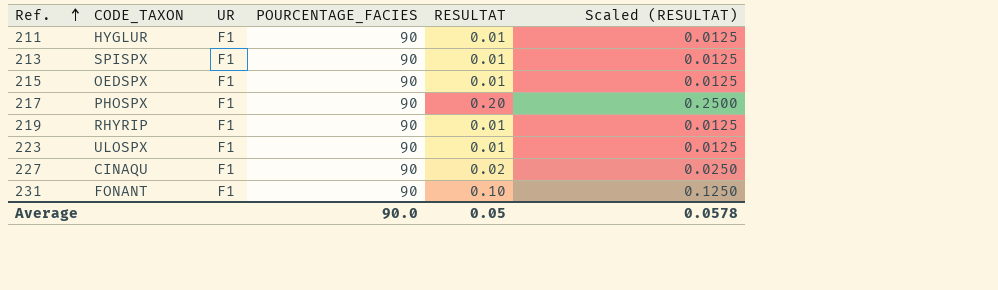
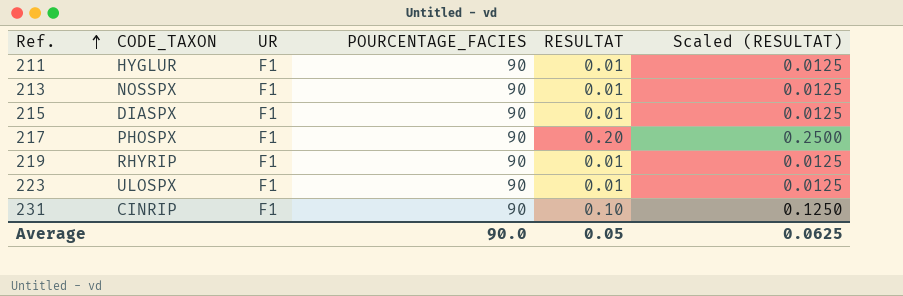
row 227: CINAQU | F1 | 90 | 0.02 | 0.0250 -> none
213 | CODE_TAXON: SPISPX -> NOSSPX
215 | CODE_TAXON: OEDSPX -> DIASPX
231 | CODE_TAXON: FONANT -> CINRIP
Average | Scaled (RESULTAT): 0.0578 -> 0.0625

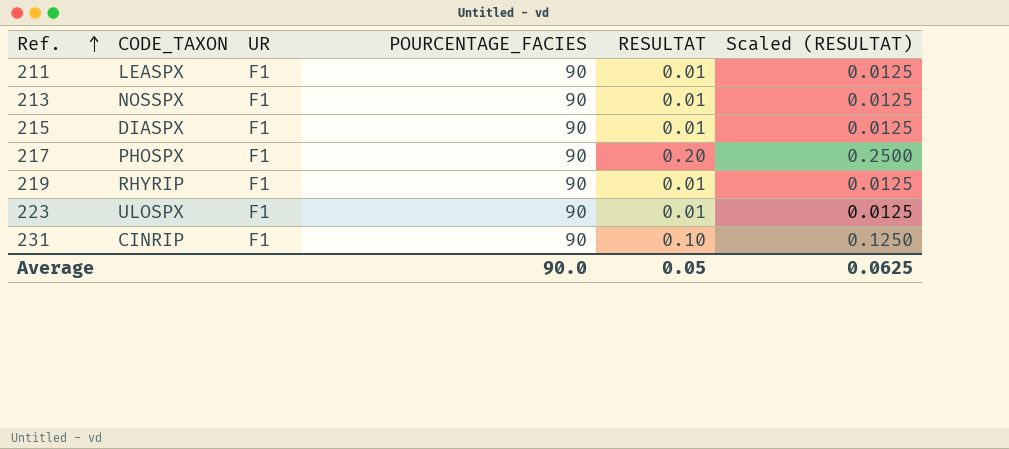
211 | CODE_TAXON: HYGLUR -> LEASPX

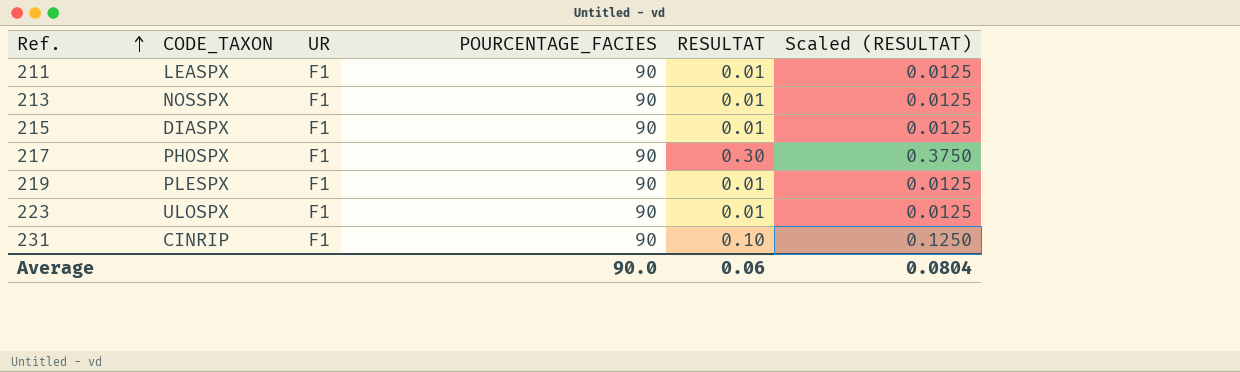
217 | RESULTAT: 0.20 -> 0.30
217 | Scaled (RESULTAT): 0.2500 -> 0.3750
219 | CODE_TAXON: RHYRIP -> PLESPX
Average | RESULTAT: 0.05 -> 0.06
Average | Scaled (RESULTAT): 0.0625 -> 0.0804

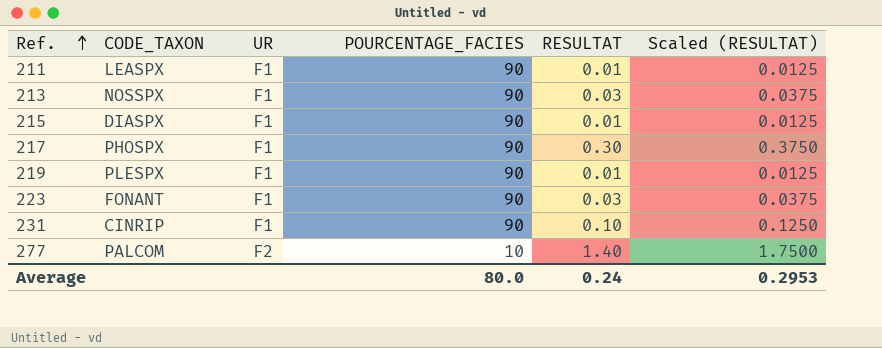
213 | RESULTAT: 0.01 -> 0.03
213 | Scaled (RESULTAT): 0.0125 -> 0.0375
223 | CODE_TAXON: ULOSPX -> FONANT
223 | RESULTAT: 0.01 -> 0.03
223 | Scaled (RESULTAT): 0.0125 -> 0.0375
row 277: none -> PALCOM | F2 | 10 | 1.40 | 1.7500
Average | POURCENTAGE_FACIES: 90.0 -> 80.0
Average | RESULTAT: 0.06 -> 0.24
Average | Scaled (RESULTAT): 0.0804 -> 0.2953

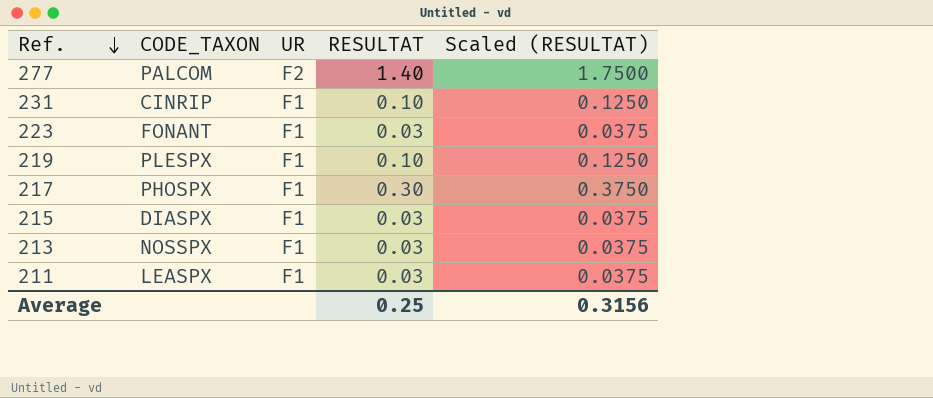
row order: Ref. ascending -> Ref. descending
column POURCENTAGE_FACIES | position: 4 -> none
219 | RESULTAT: 0.01 -> 0.10
219 | Scaled (RESULTAT): 0.0125 -> 0.1250
215 | RESULTAT: 0.01 -> 0.03
215 | Scaled (RESULTAT): 0.0125 -> 0.0375
211 | RESULTAT: 0.01 -> 0.03
211 | Scaled (RESULTAT): 0.0125 -> 0.0375
Average | RESULTAT: 0.24 -> 0.25
Average | Scaled (RESULTAT): 0.2953 -> 0.3156

